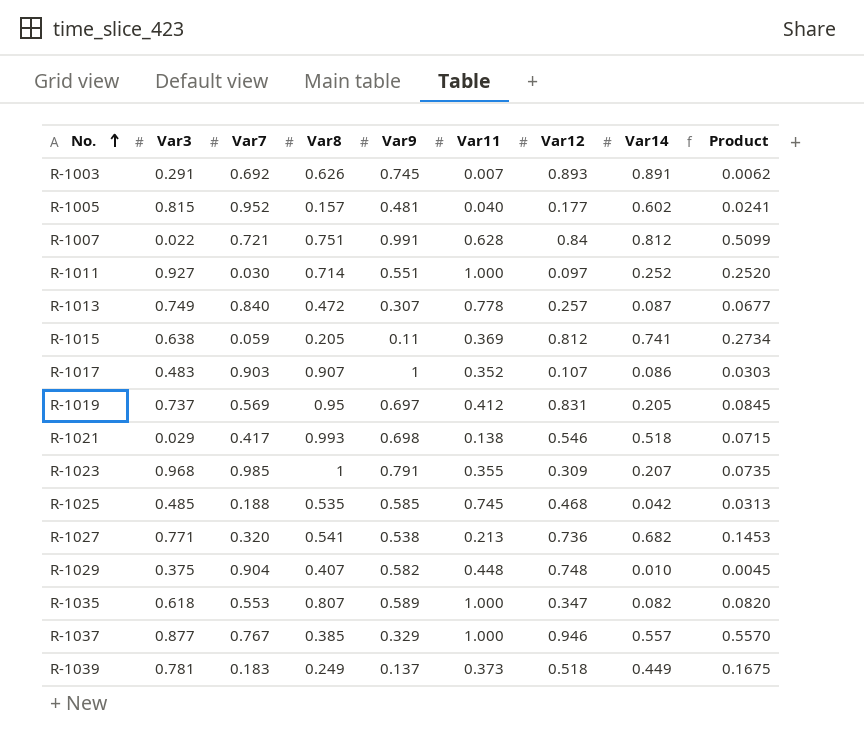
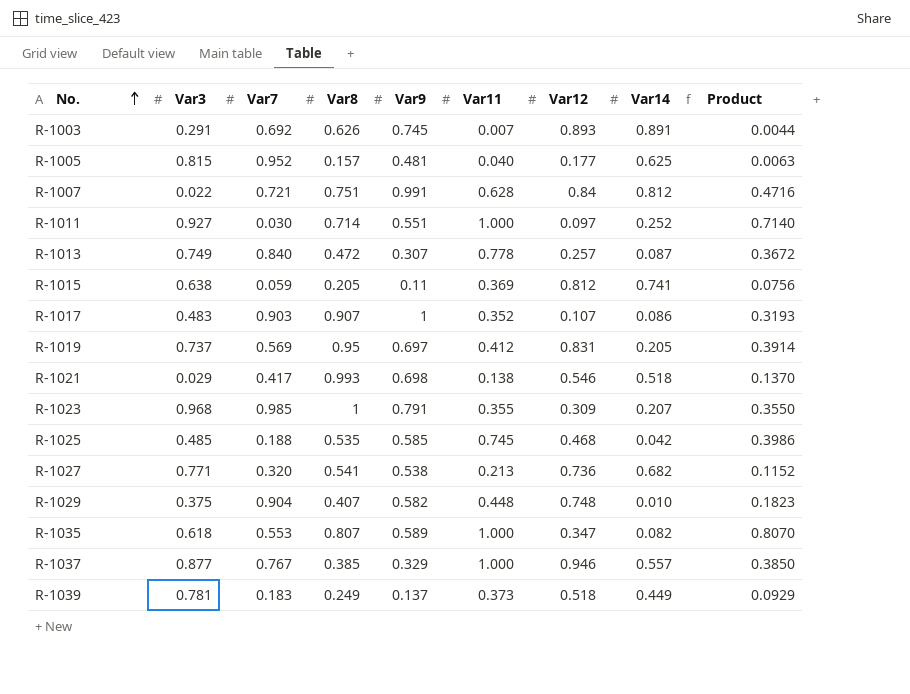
column Product | formula: [Var11] * [Var14] -> [Var8] * [Var11]
R-1005 | Var14: 0.602 -> 0.625

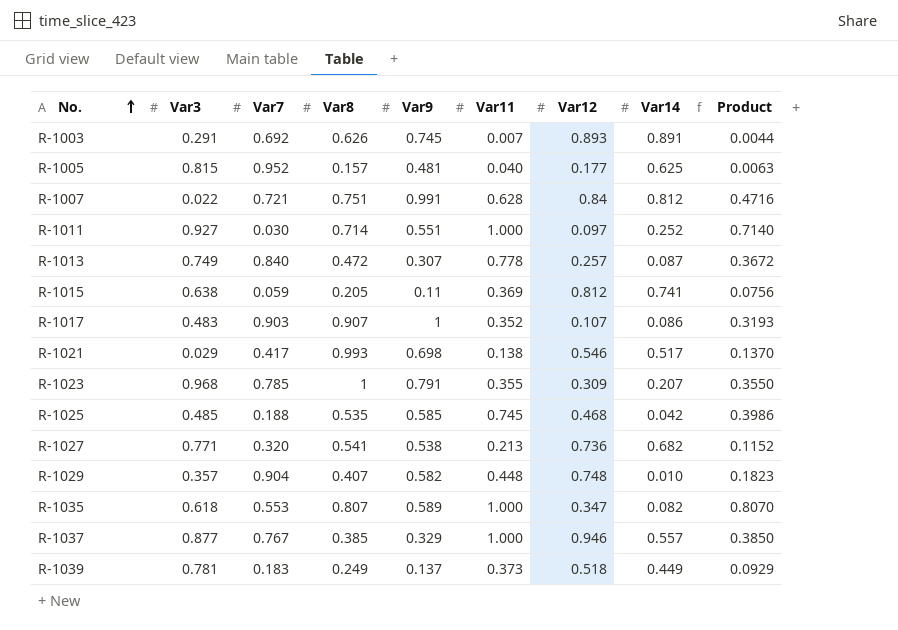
row R-1019: 0.737 | 0.569 | 0.95 | 0.697 | 0.412 | 0.831 | 0.205 | 0.3914 -> none
R-1021 | Var14: 0.518 -> 0.517
R-1023 | Var7: 0.985 -> 0.785
R-1029 | Var3: 0.375 -> 0.357

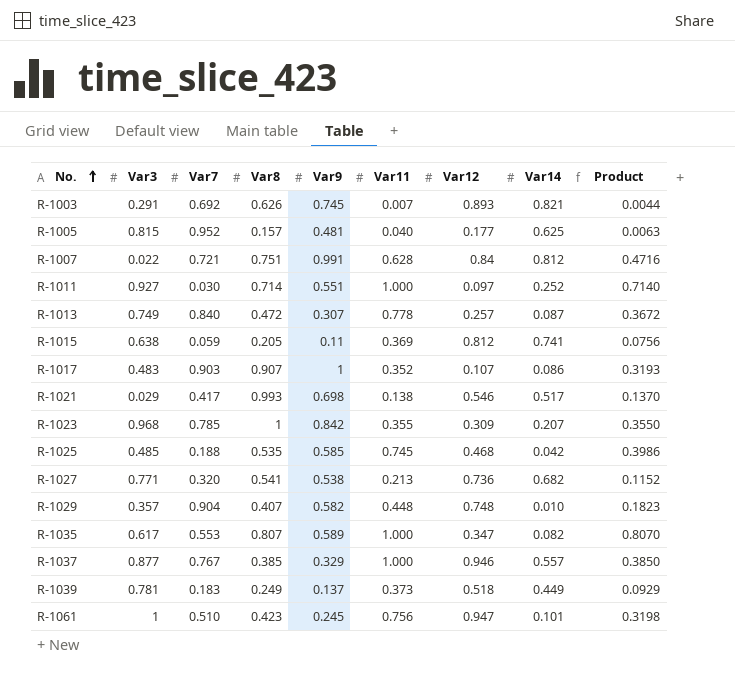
R-1003 | Var14: 0.891 -> 0.821
R-1023 | Var9: 0.791 -> 0.842
R-1035 | Var3: 0.618 -> 0.617
row R-1061: none -> 1 | 0.510 | 0.423 | 0.245 | 0.756 | 0.947 | 0.101 | 0.3198

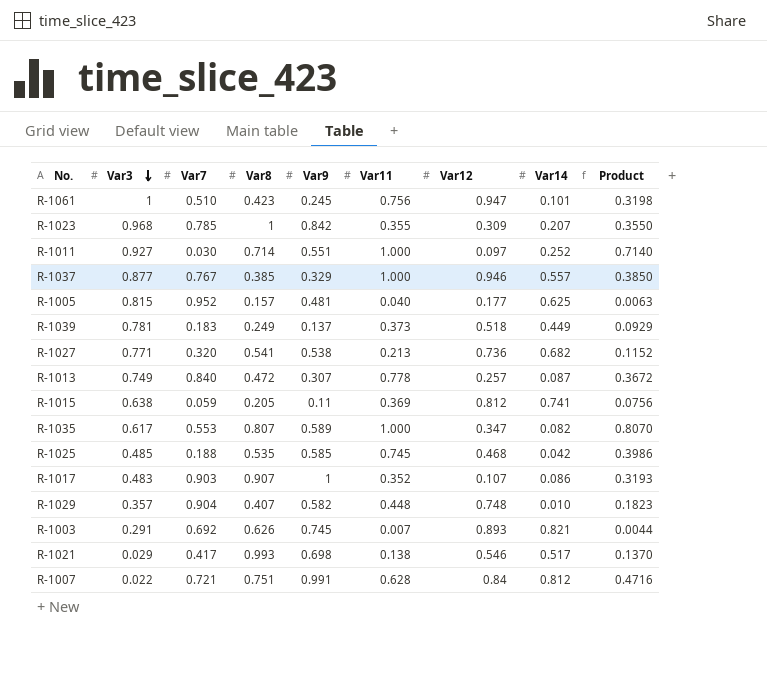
row order: No. ascending -> Var3 descending

